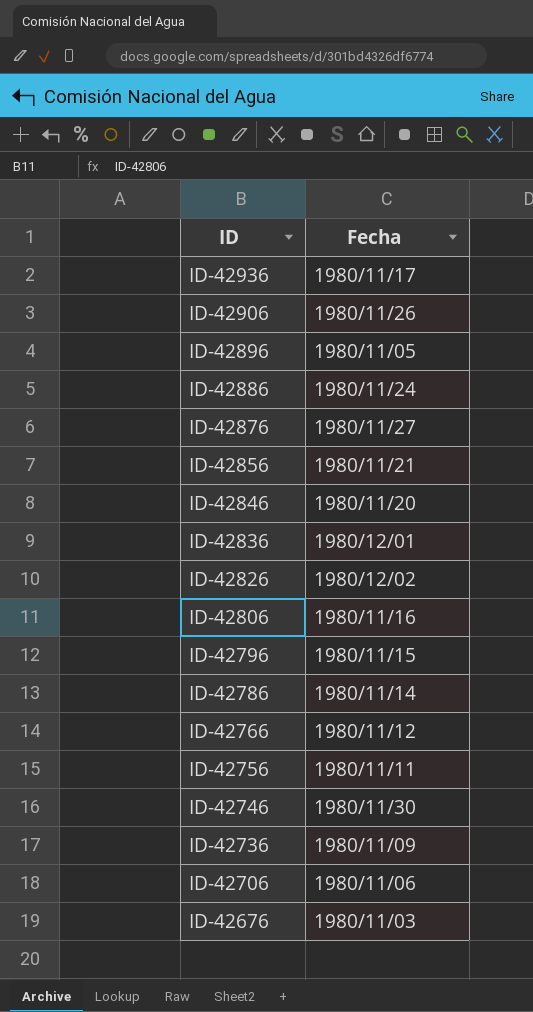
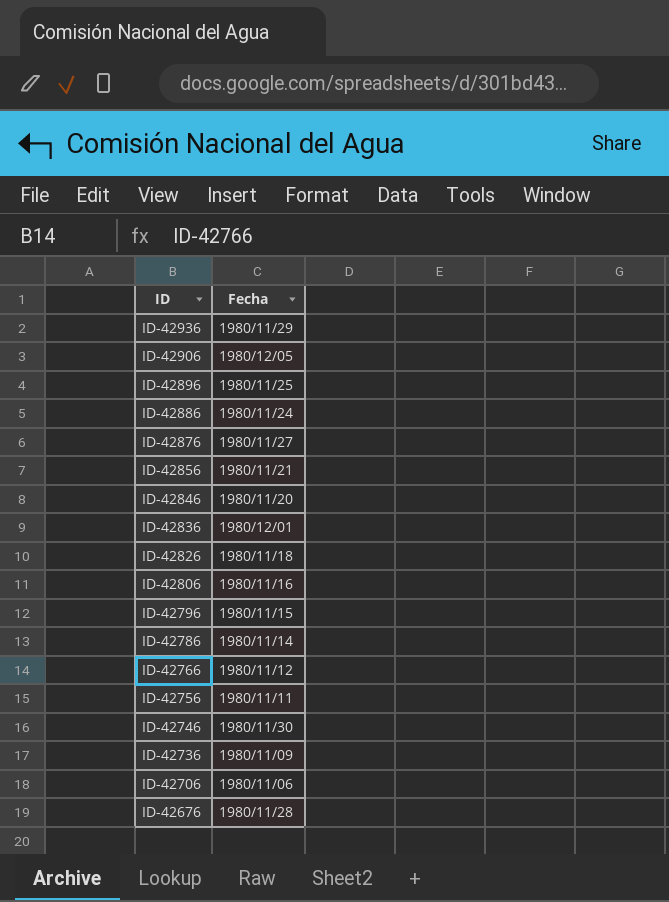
ID-42936 | Fecha: 1980/11/17 -> 1980/11/29
ID-42906 | Fecha: 1980/11/26 -> 1980/12/05
ID-42896 | Fecha: 1980/11/05 -> 1980/11/25
ID-42826 | Fecha: 1980/12/02 -> 1980/11/18
ID-42676 | Fecha: 1980/11/03 -> 1980/11/28

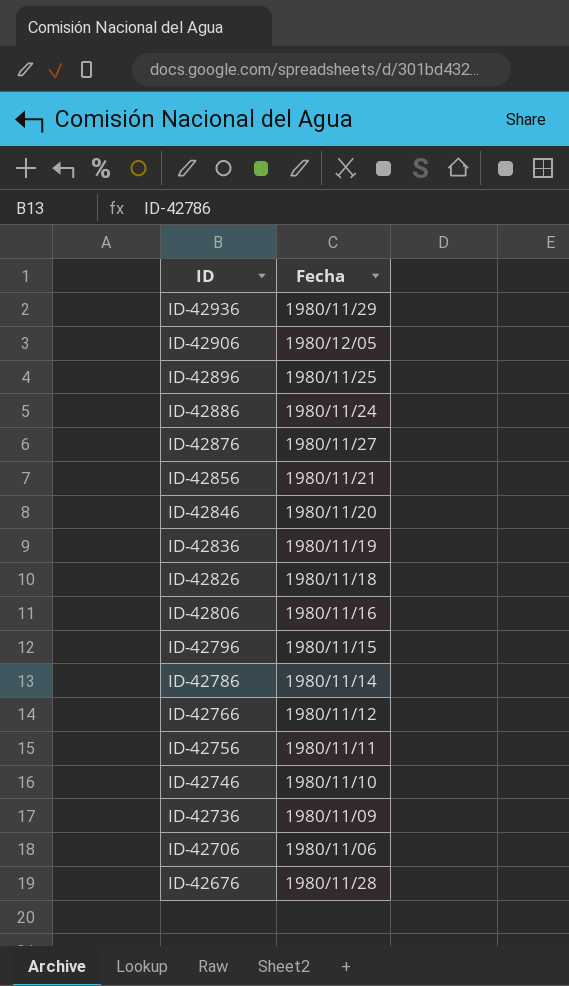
ID-42836 | Fecha: 1980/12/01 -> 1980/11/19
ID-42746 | Fecha: 1980/11/30 -> 1980/11/10

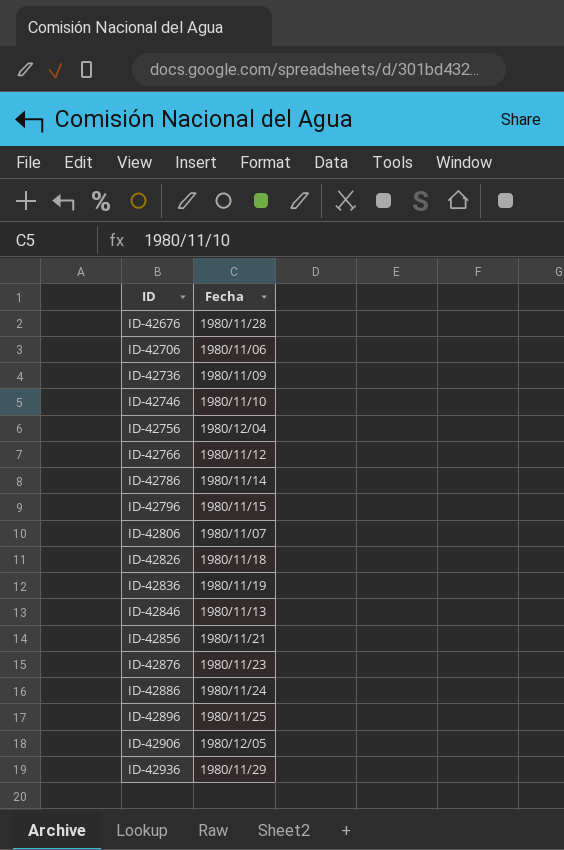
row order: ID descending -> ID ascending
ID-42756 | Fecha: 1980/11/11 -> 1980/12/04
ID-42806 | Fecha: 1980/11/16 -> 1980/11/07
ID-42846 | Fecha: 1980/11/20 -> 1980/11/13
ID-42876 | Fecha: 1980/11/27 -> 1980/11/23

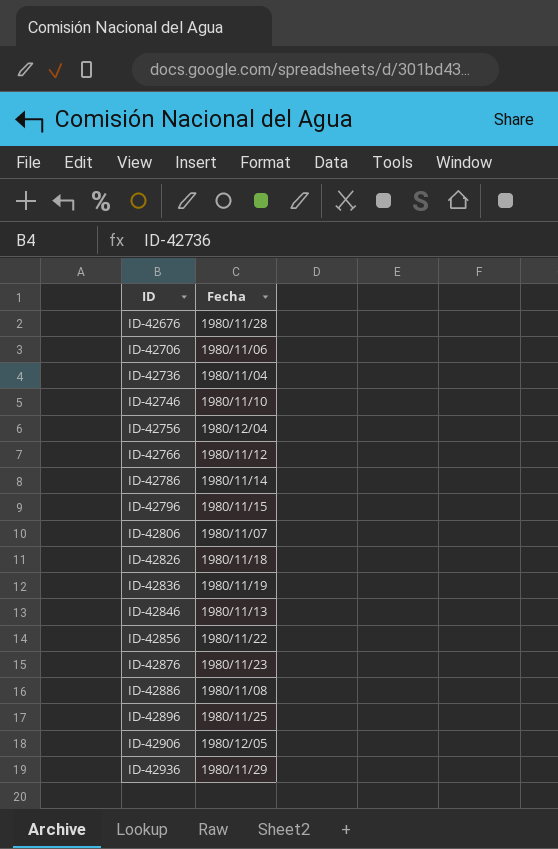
ID-42736 | Fecha: 1980/11/09 -> 1980/11/04
ID-42856 | Fecha: 1980/11/21 -> 1980/11/22
ID-42886 | Fecha: 1980/11/24 -> 1980/11/08

